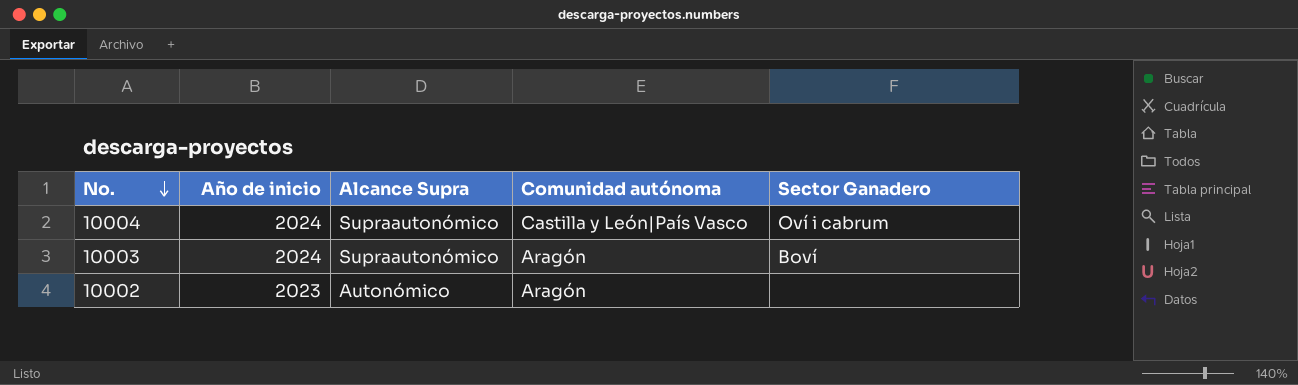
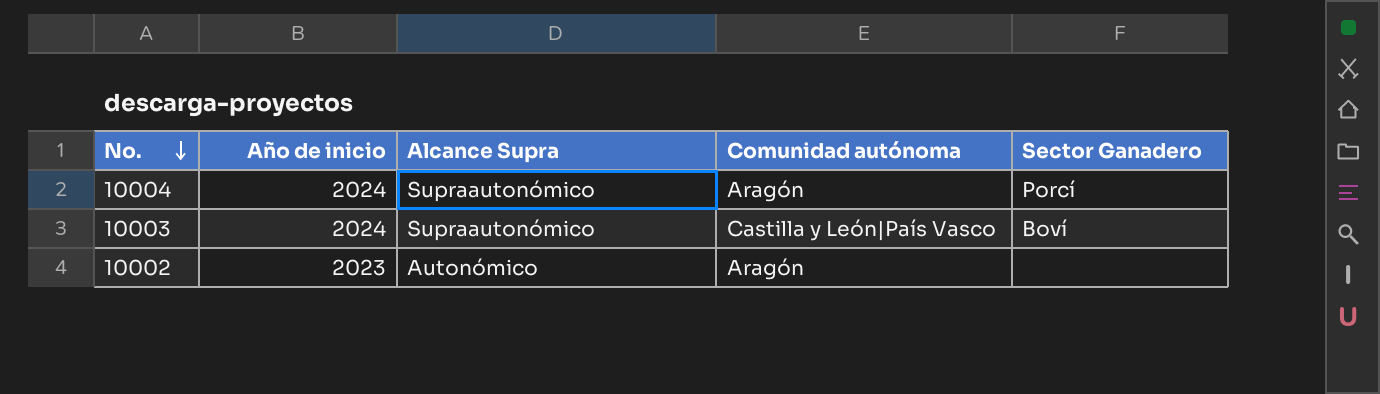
10004 | Comunidad autónoma: Castilla y León|País Vasco -> Aragón
10004 | Sector Ganadero: Oví i cabrum -> Porcí
10003 | Comunidad autónoma: Aragón -> Castilla y León|País Vasco

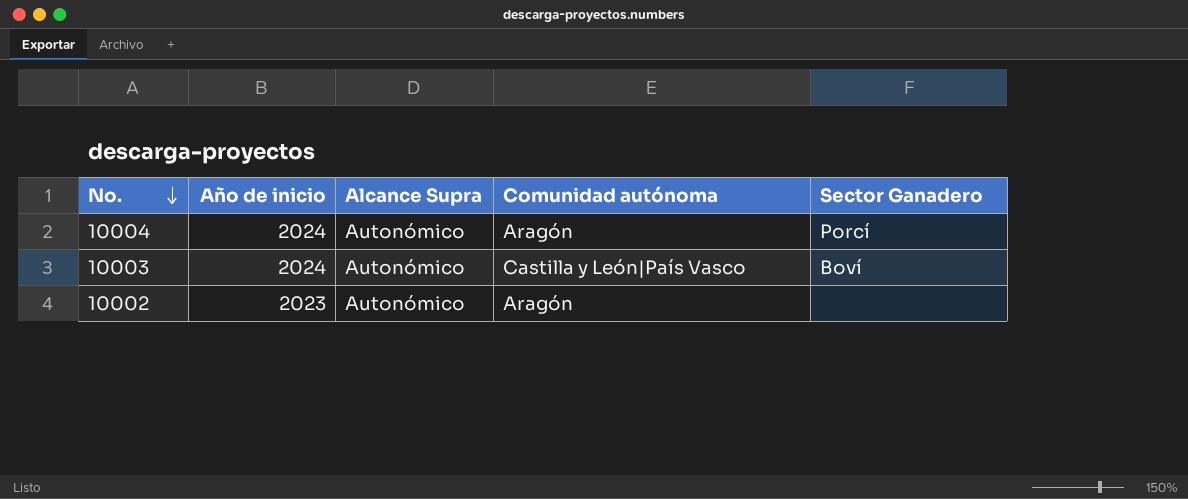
10004 | Alcance Supra: Supraautonómico -> Autonómico
10003 | Alcance Supra: Supraautonómico -> Autonómico

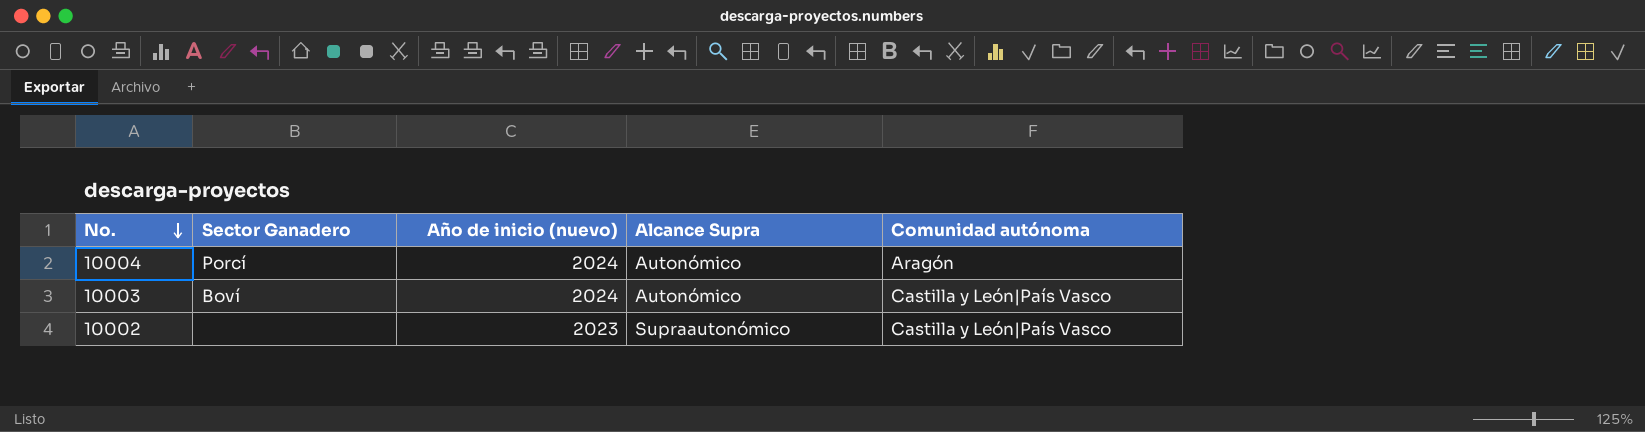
column Sector Ganadero | position: 5 -> 2
column name: Año de inicio -> Año de inicio (nuevo)
10002 | Alcance Supra: Autonómico -> Supraautonómico
10002 | Comunidad autónoma: Aragón -> Castilla y León|País Vasco

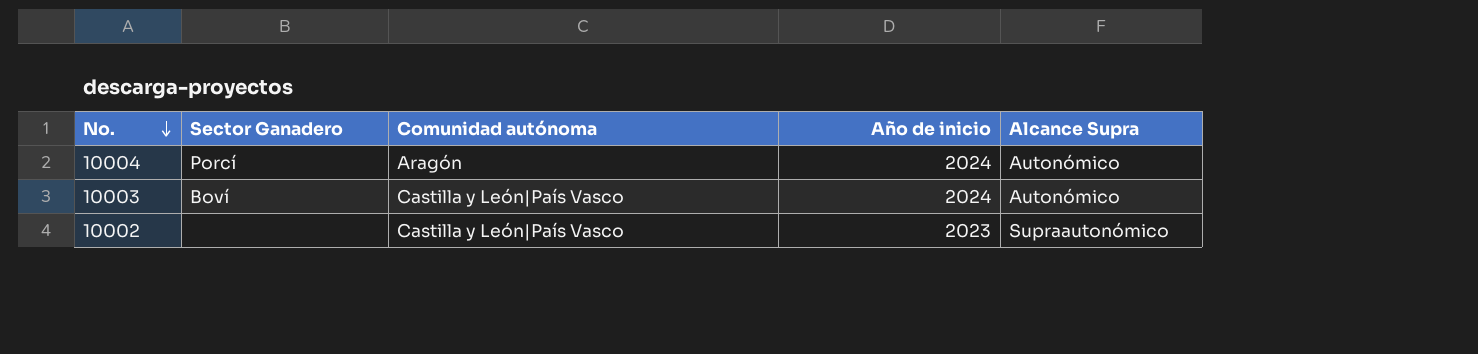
column Comunidad autónoma | position: 5 -> 3
column name: Año de inicio (nuevo) -> Año de inicio

